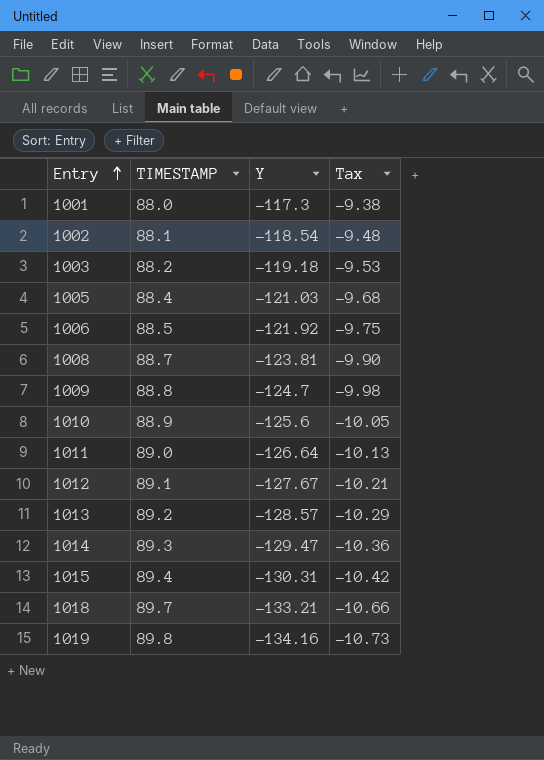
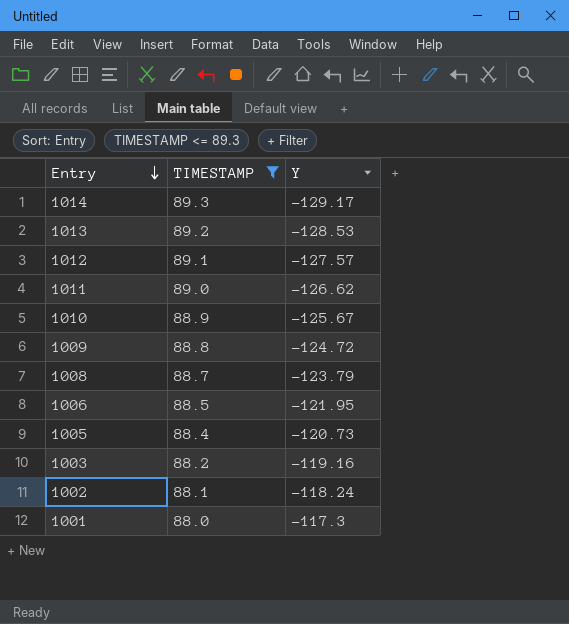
filter: none -> TIMESTAMP <= 89.3
row order: Entry ascending -> Entry descending
column Tax | formula: [Y] * 0.08 -> none
1014 | Y: -129.47 -> -129.17
1013 | Y: -128.57 -> -128.53
1012 | Y: -127.67 -> -127.57
1011 | Y: -126.64 -> -126.62
1010 | Y: -125.6 -> -125.67
1009 | Y: -124.7 -> -124.72
1008 | Y: -123.81 -> -123.79
1006 | Y: -121.92 -> -121.95
1005 | Y: -121.03 -> -120.73
1003 | Y: -119.18 -> -119.16
1002 | Y: -118.54 -> -118.24

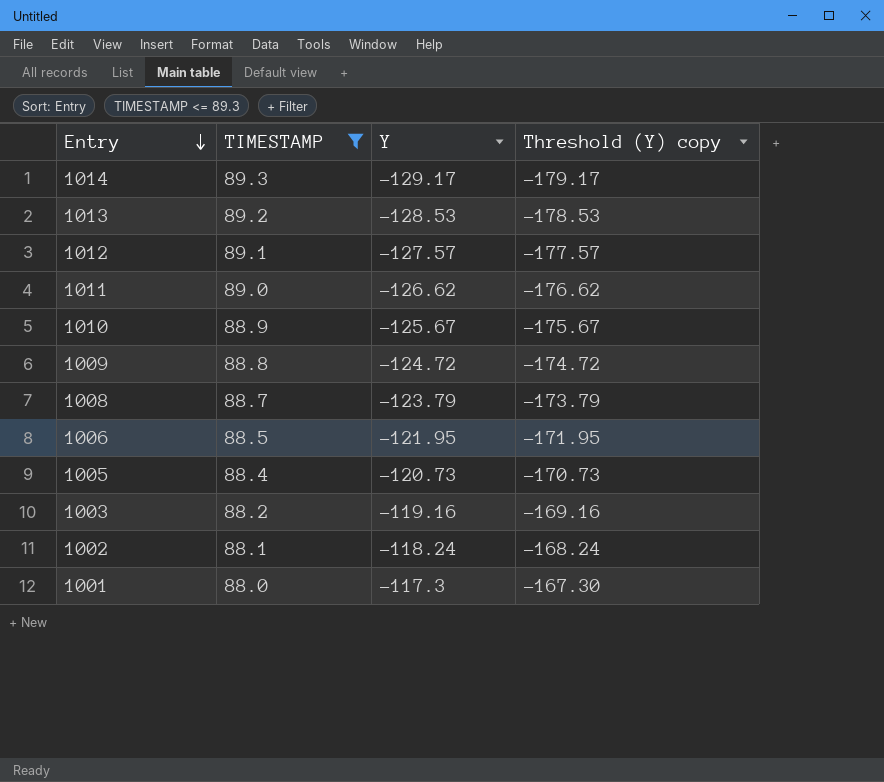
column Threshold (Y) copy | formula: none -> [Y] - 50

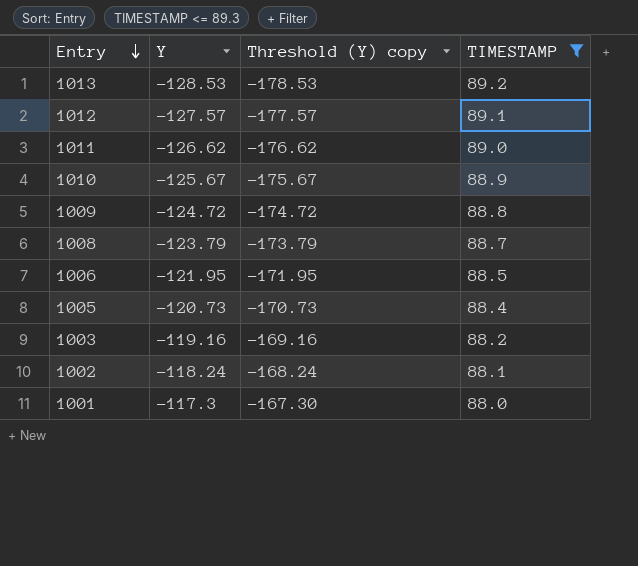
column TIMESTAMP | position: 2 -> 4
row 1014: 89.3 | -129.17 | -179.17 -> none

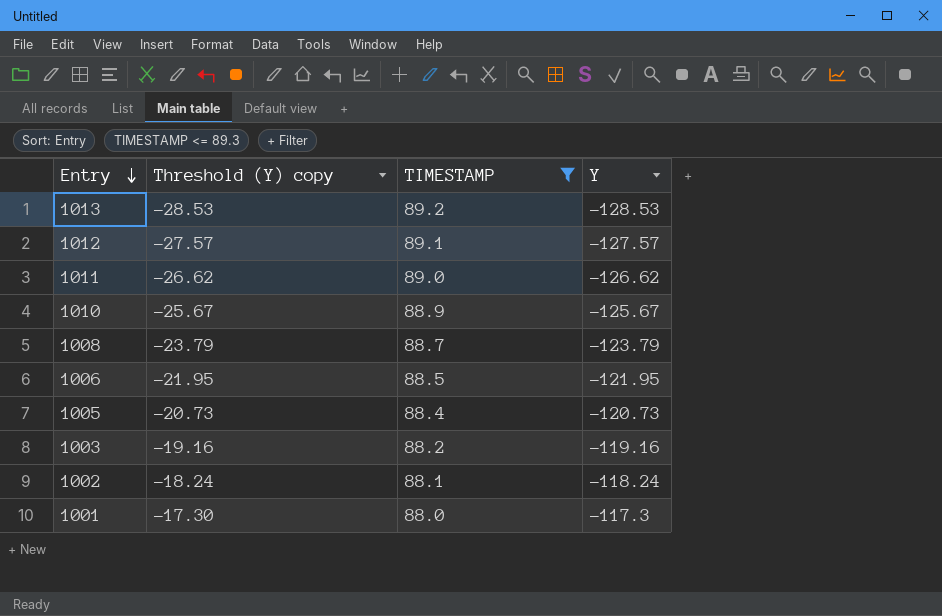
column Threshold (Y) copy | formula: [Y] - 50 -> [Y] + 100
column Y | position: 2 -> 4
row 1009: -124.72 | -174.72 | 88.8 -> none

